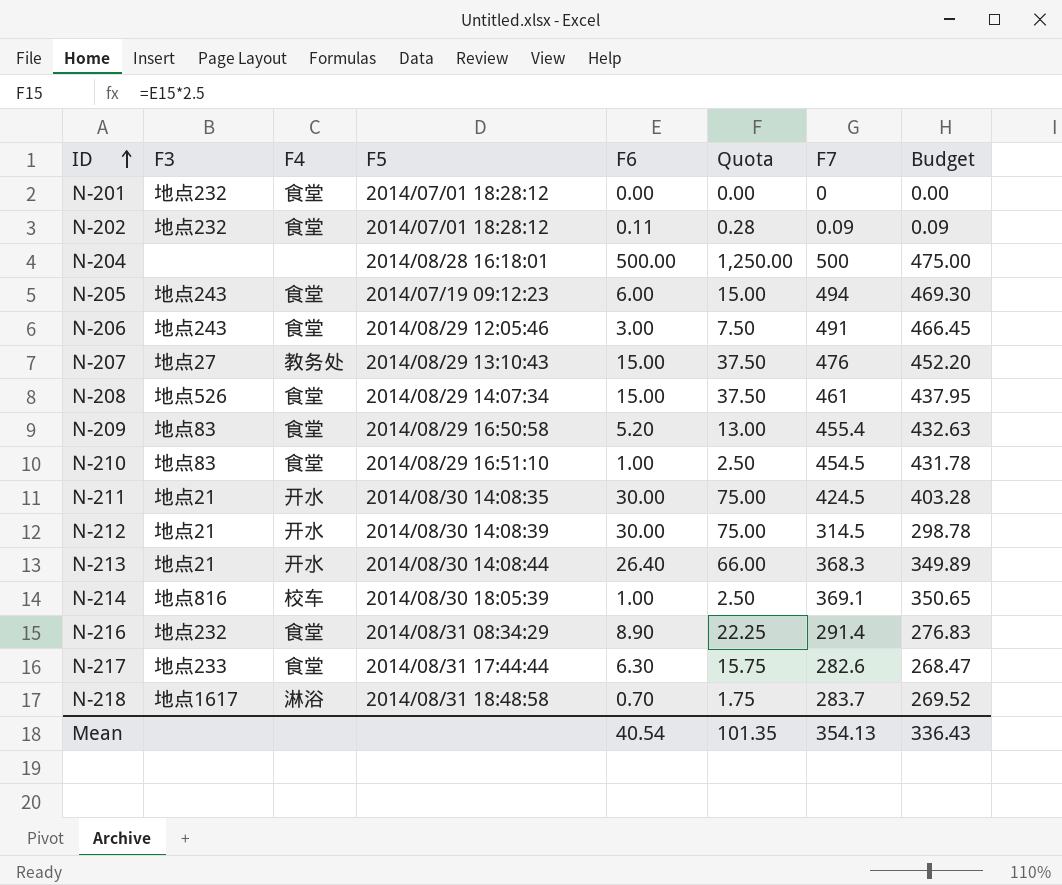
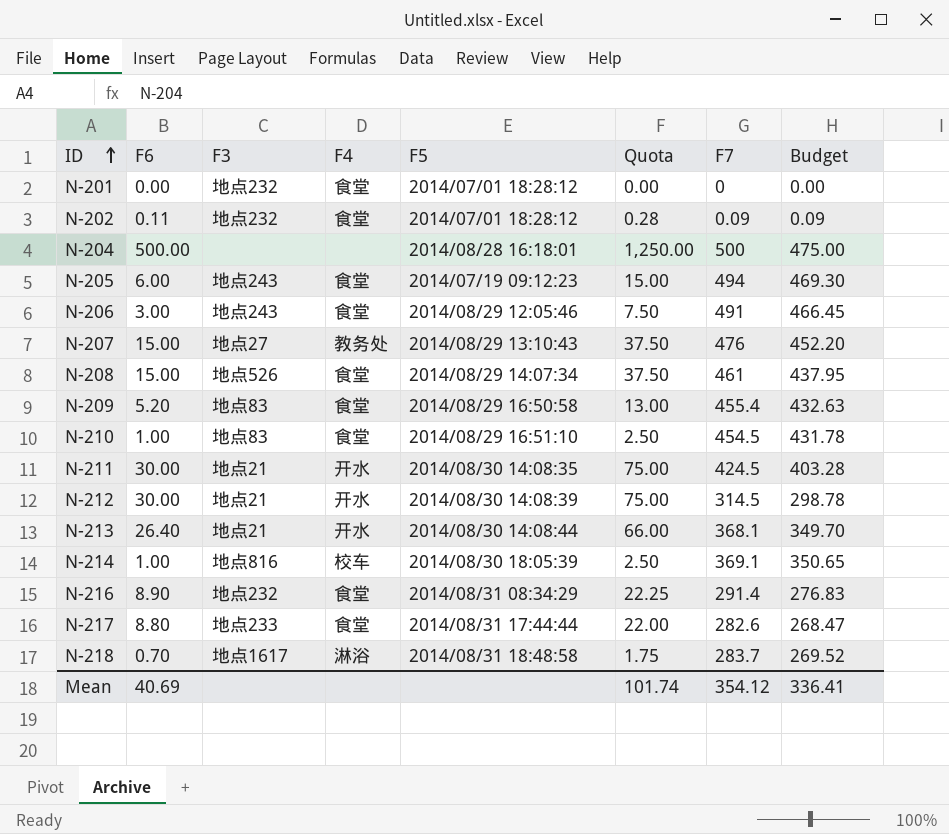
column F6 | position: 5 -> 2
N-213 | F7: 368.3 -> 368.1
N-213 | Budget: 349.89 -> 349.70
N-217 | F6: 6.30 -> 8.80
N-217 | Quota: 15.75 -> 22.00
Mean | F6: 40.54 -> 40.69
Mean | Quota: 101.35 -> 101.74
Mean | F7: 354.13 -> 354.12
Mean | Budget: 336.43 -> 336.41

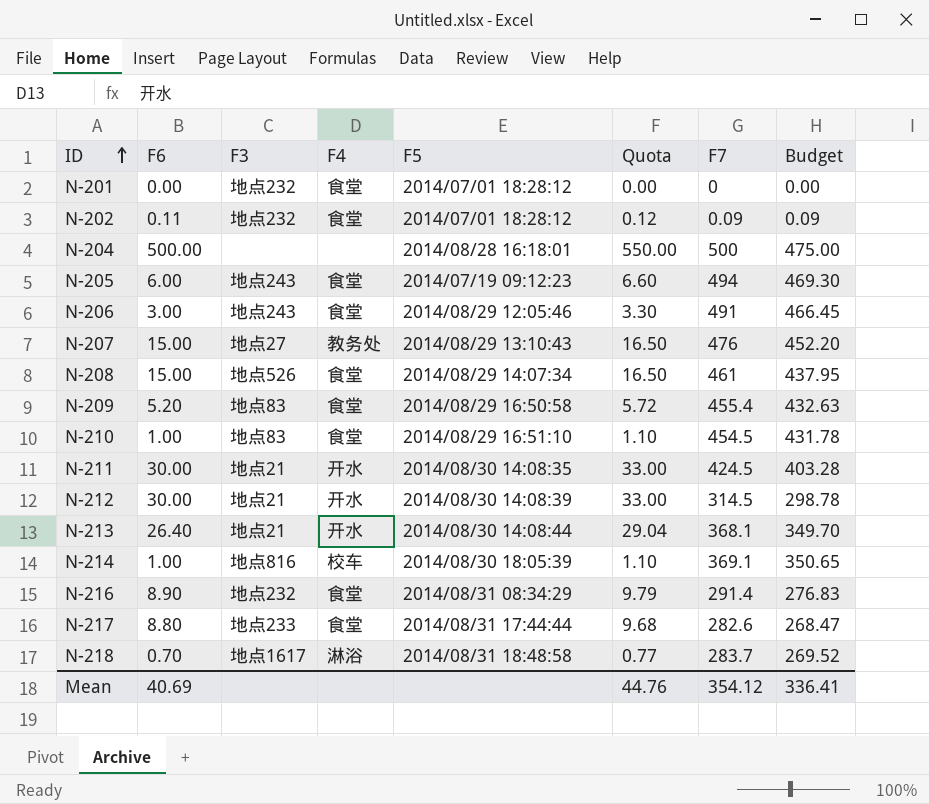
column Quota | formula: [F6] * 2.5 -> [F6] * 1.1
Mean | Quota: 101.74 -> 44.76

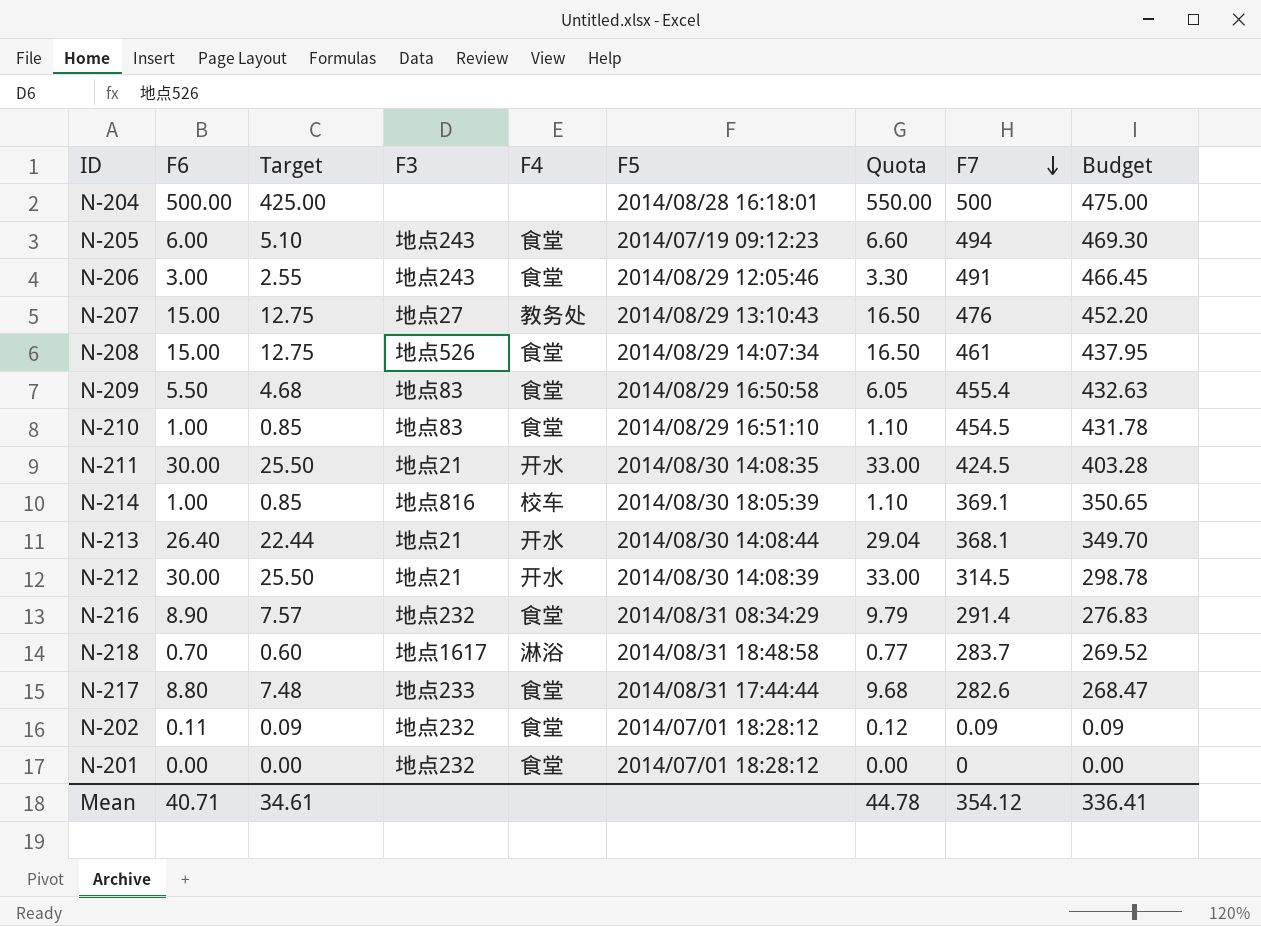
row order: ID ascending -> F7 descending
column Target | formula: none -> [F6] * 0.85
N-209 | F6: 5.20 -> 5.50
N-209 | Quota: 5.72 -> 6.05
Mean | F6: 40.69 -> 40.71
Mean | Quota: 44.76 -> 44.78

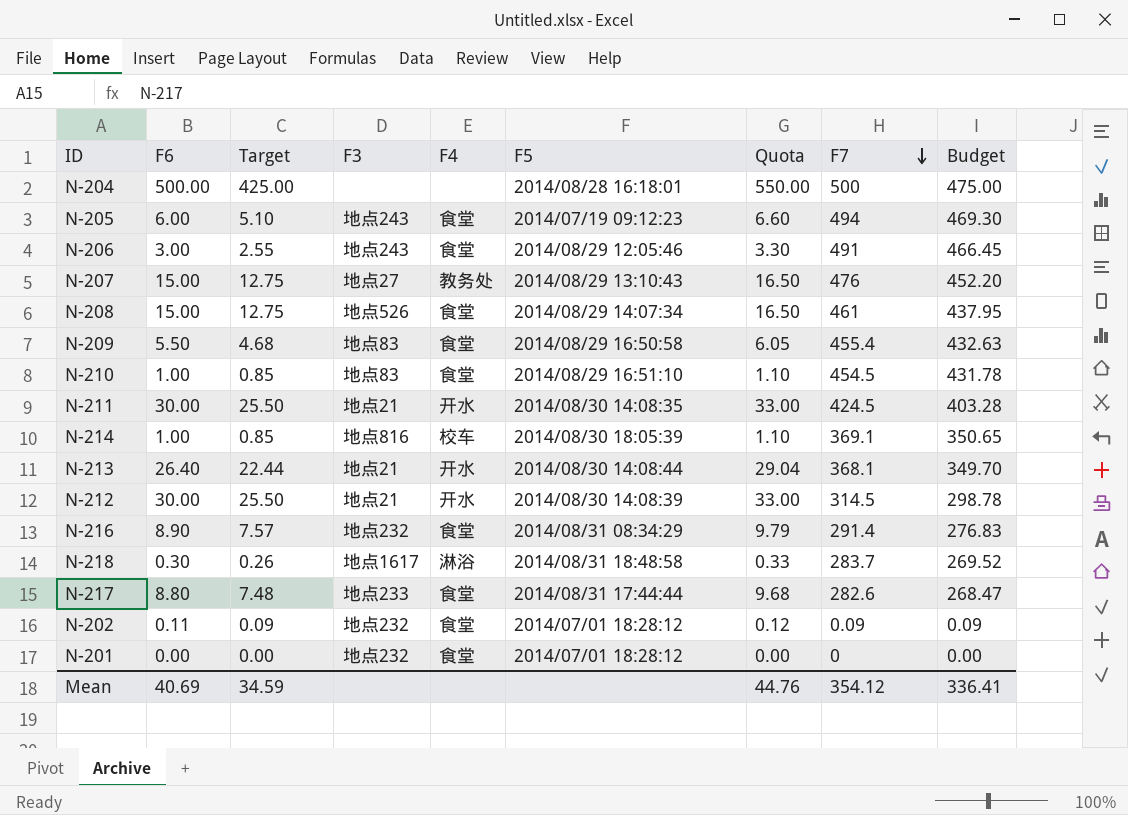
N-218 | F6: 0.70 -> 0.30
N-218 | Target: 0.60 -> 0.26
N-218 | Quota: 0.77 -> 0.33
Mean | F6: 40.71 -> 40.69
Mean | Target: 34.61 -> 34.59
Mean | Quota: 44.78 -> 44.76

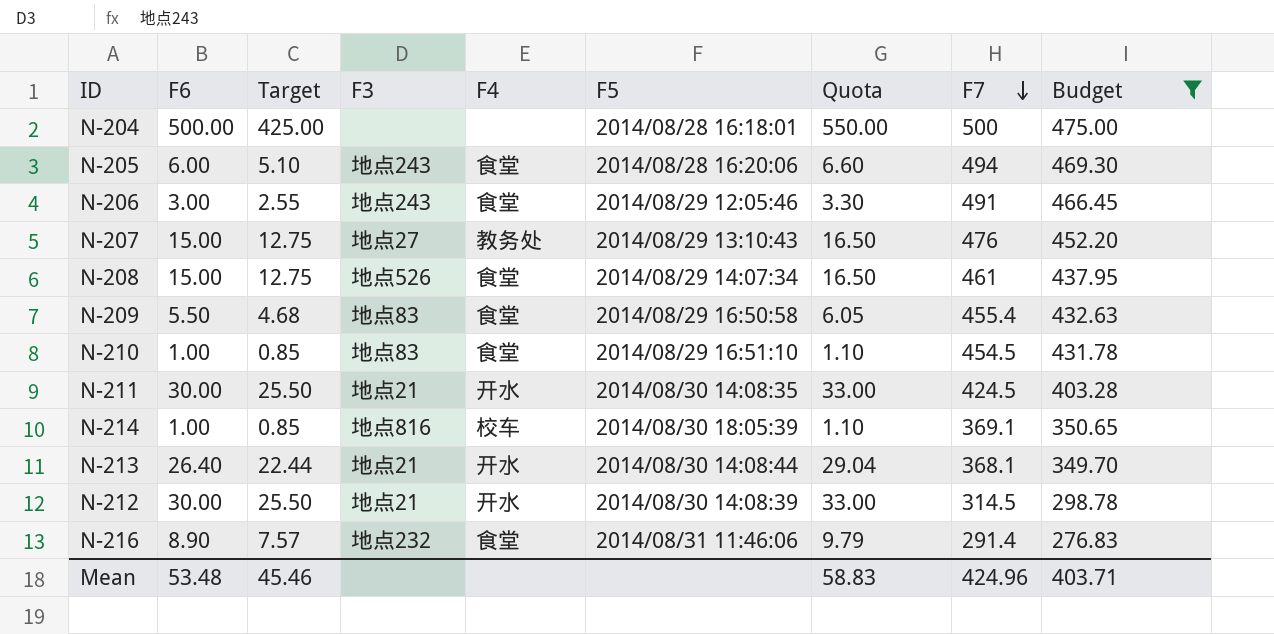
filter: none -> Budget >= 276.83
N-205 | F5: 2014/07/19 09:12:23 -> 2014/08/28 16:20:06
N-216 | F5: 2014/08/31 08:34:29 -> 2014/08/31 11:46:06
Mean | F6: 40.69 -> 53.48
Mean | Target: 34.59 -> 45.46
Mean | Quota: 44.76 -> 58.83
Mean | F7: 354.12 -> 424.96
Mean | Budget: 336.41 -> 403.71

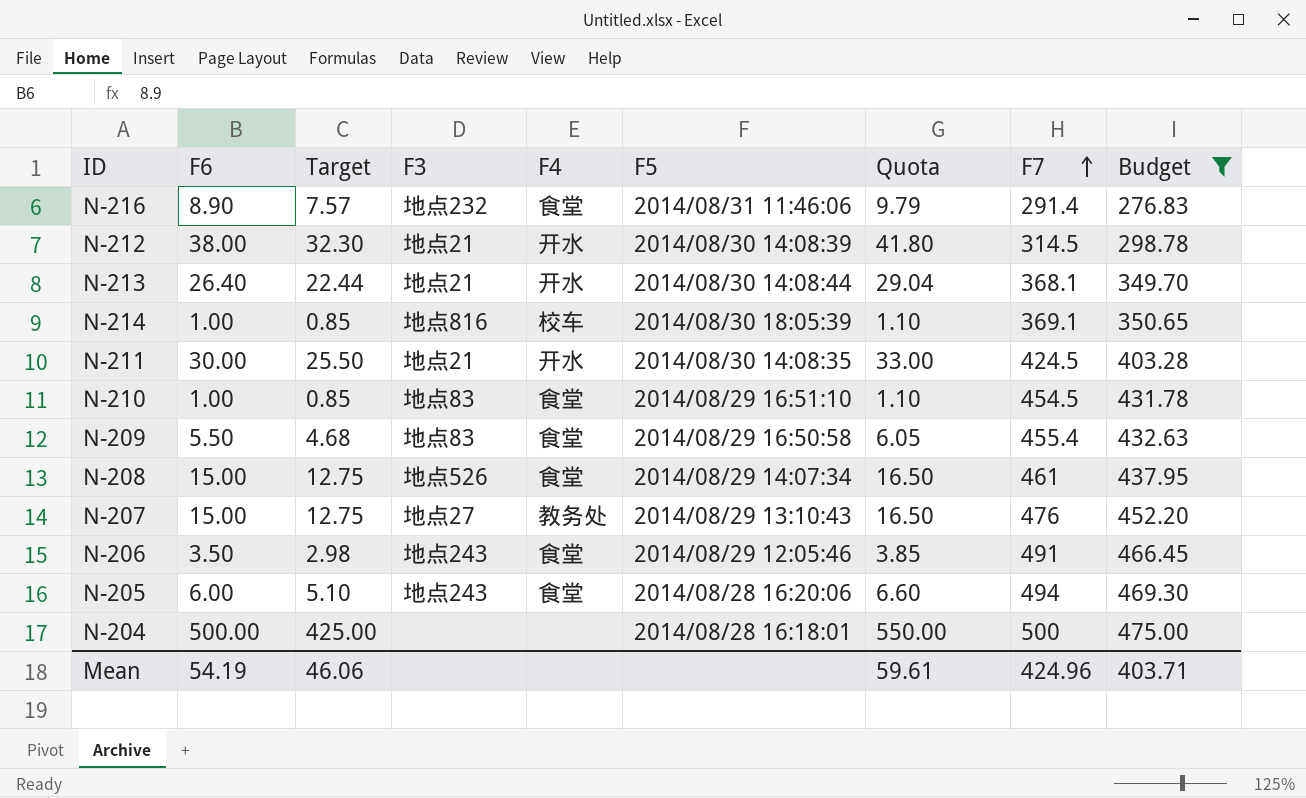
row order: F7 descending -> F7 ascending
N-212 | F6: 30.00 -> 38.00
N-212 | Target: 25.50 -> 32.30
N-212 | Quota: 33.00 -> 41.80
N-206 | F6: 3.00 -> 3.50
N-206 | Target: 2.55 -> 2.98
N-206 | Quota: 3.30 -> 3.85
Mean | F6: 53.48 -> 54.19
Mean | Target: 45.46 -> 46.06
Mean | Quota: 58.83 -> 59.61

